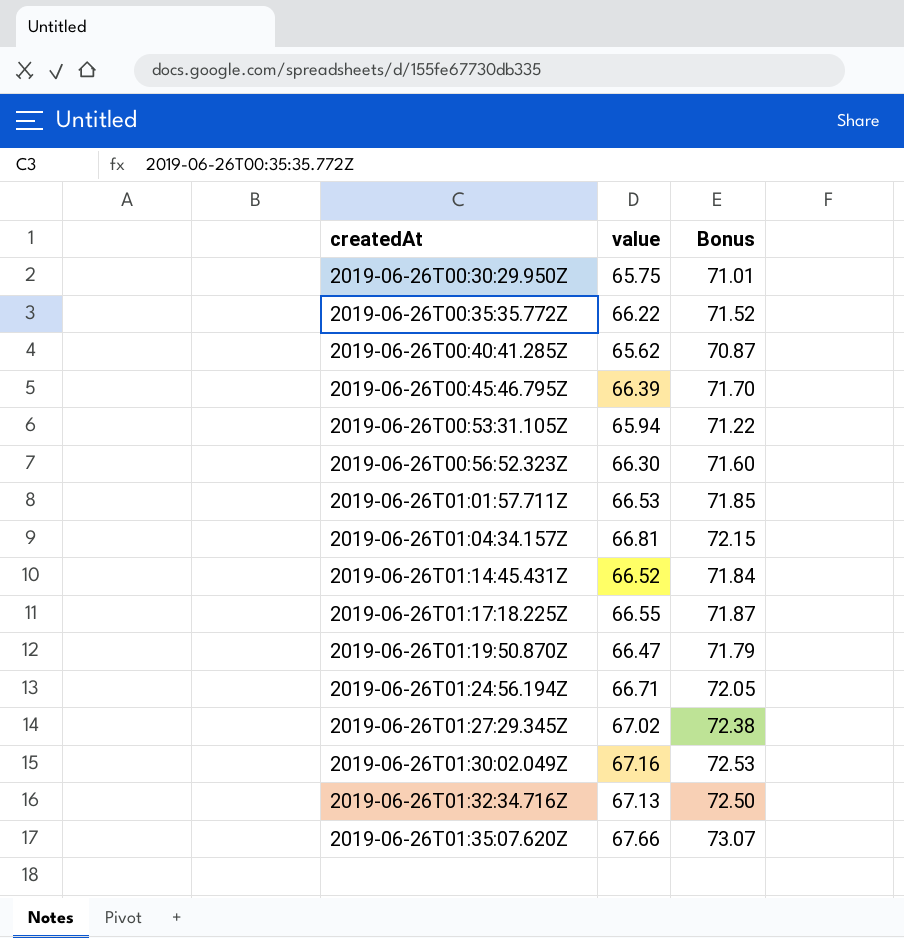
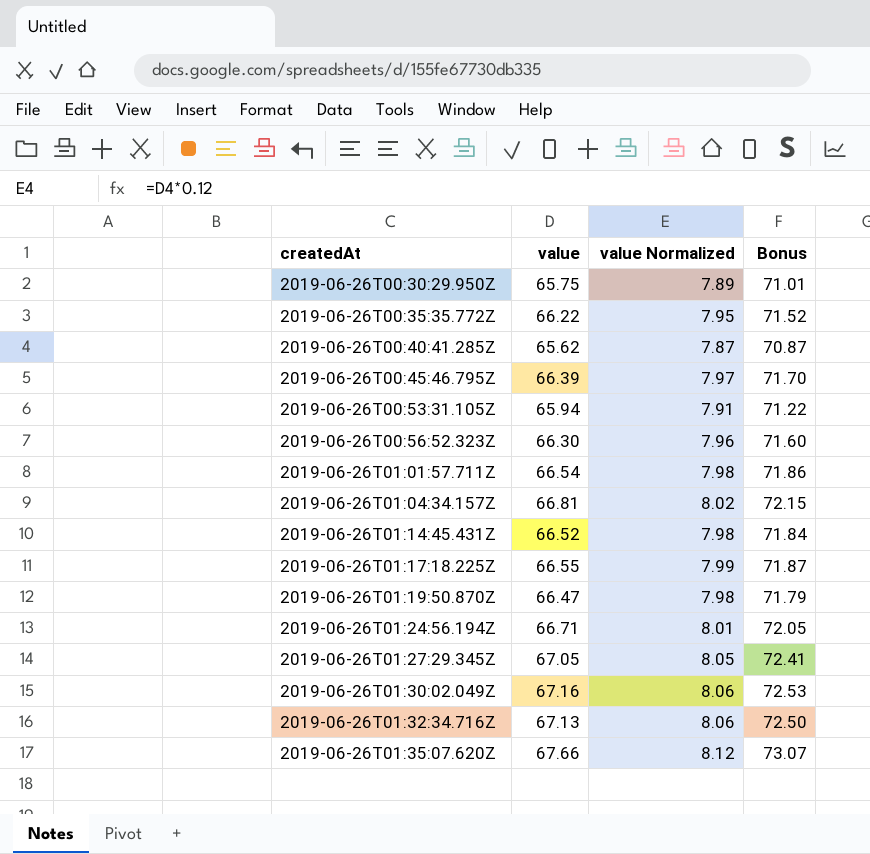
column value Normalized | formula: none -> [value] * 0.12
2019-06-26T01:01:57.711Z | value: 66.53 -> 66.54
2019-06-26T01:01:57.711Z | Bonus: 71.85 -> 71.86
2019-06-26T01:27:29.345Z | value: 67.02 -> 67.05
2019-06-26T01:27:29.345Z | Bonus: 72.38 -> 72.41

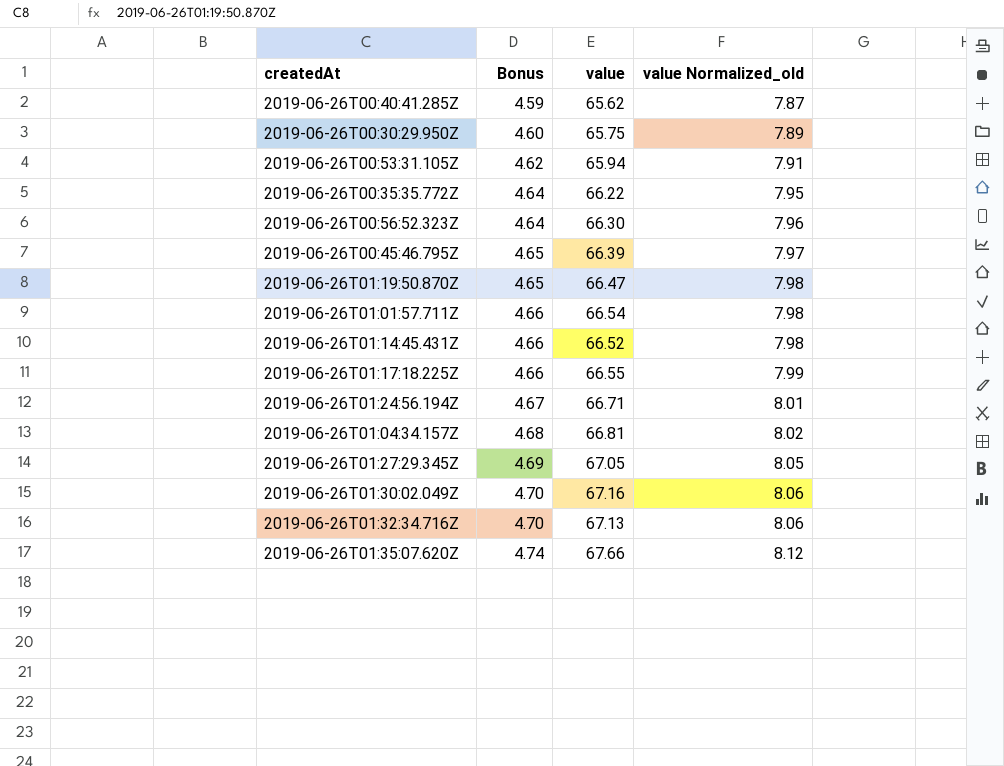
row order: createdAt ascending -> Bonus ascending
column Bonus | formula: [value] * 1.08 -> [value] * 0.07
column Bonus | position: 4 -> 2
column name: value Normalized -> value Normalized_old

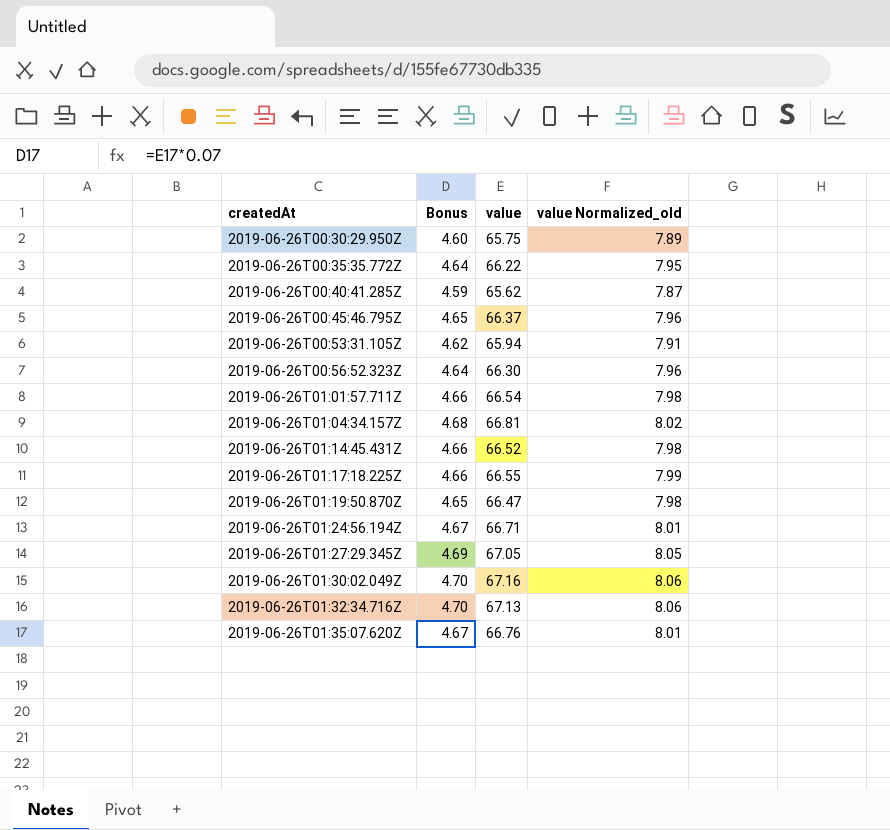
row order: Bonus ascending -> createdAt ascending
2019-06-26T00:45:46.795Z | value: 66.39 -> 66.37
2019-06-26T00:45:46.795Z | value Normalized_old: 7.97 -> 7.96
2019-06-26T01:35:07.620Z | Bonus: 4.74 -> 4.67
2019-06-26T01:35:07.620Z | value: 67.66 -> 66.76
2019-06-26T01:35:07.620Z | value Normalized_old: 8.12 -> 8.01

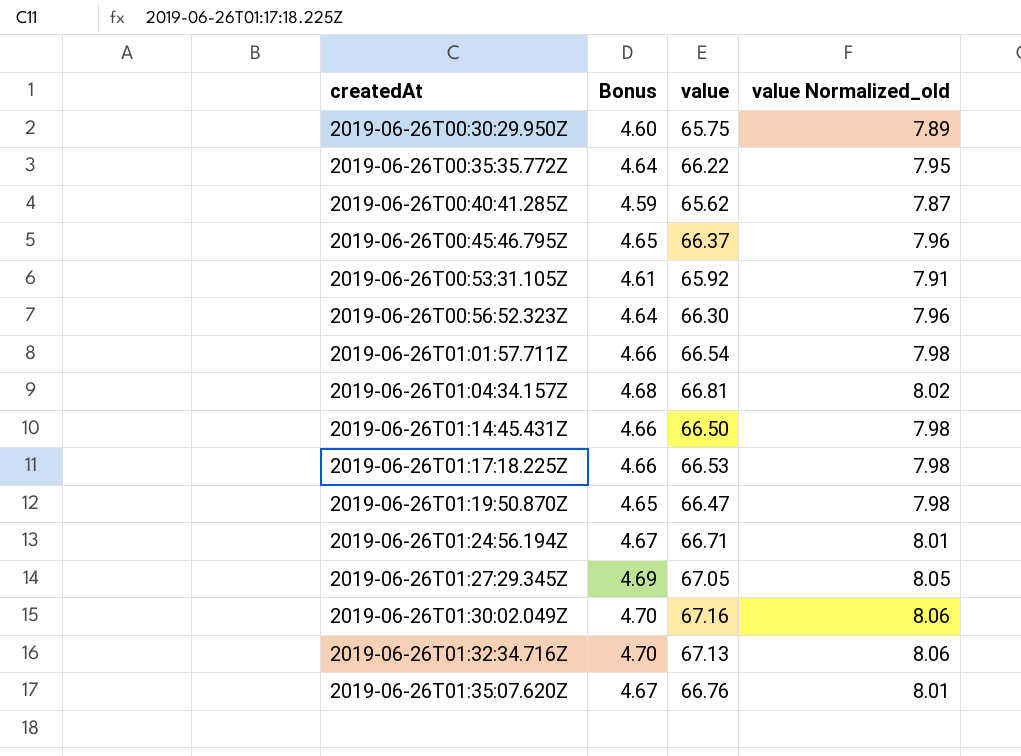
2019-06-26T00:53:31.105Z | Bonus: 4.62 -> 4.61
2019-06-26T00:53:31.105Z | value: 65.94 -> 65.92
2019-06-26T01:14:45.431Z | value: 66.52 -> 66.50
2019-06-26T01:17:18.225Z | value: 66.55 -> 66.53
2019-06-26T01:17:18.225Z | value Normalized_old: 7.99 -> 7.98

